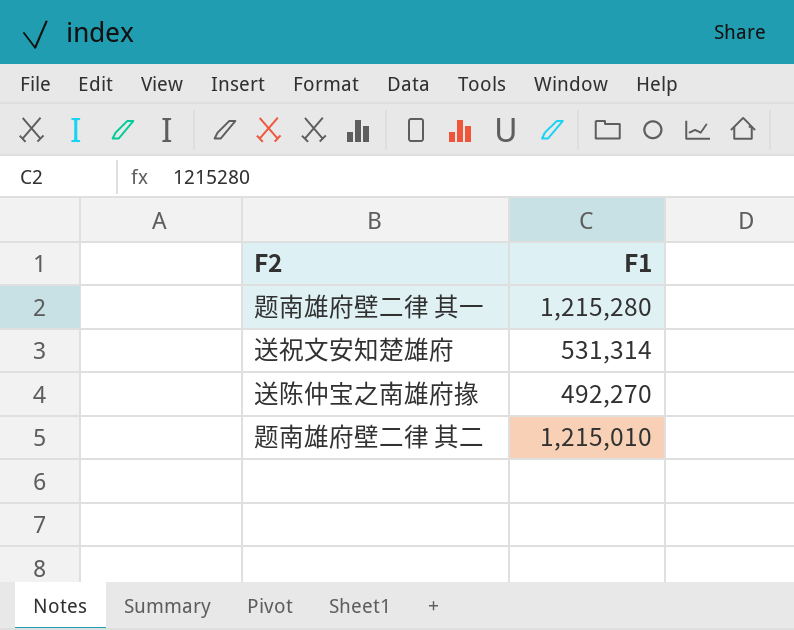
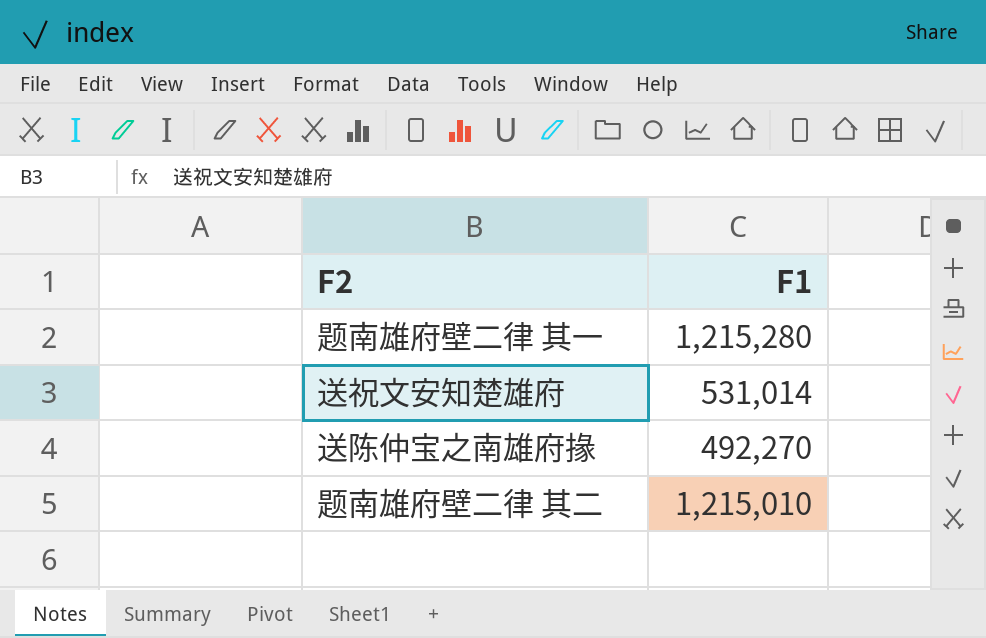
送祝文安知楚雄府 | F1: 531,314 -> 531,014

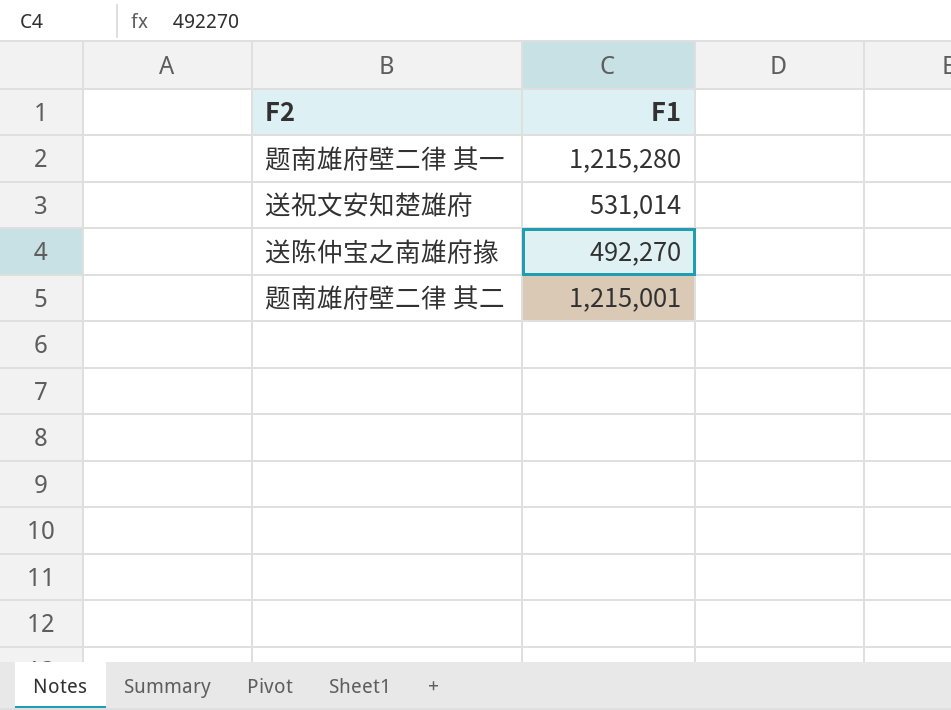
题南雄府壁二律 其二 | F1: 1,215,010 -> 1,215,001

